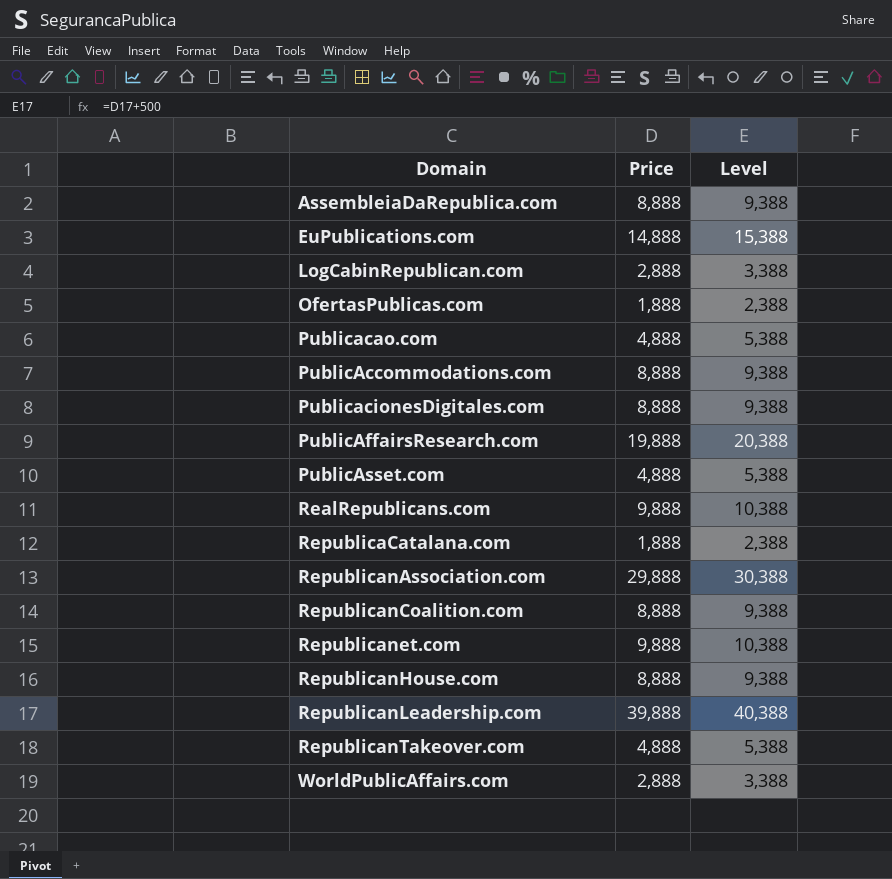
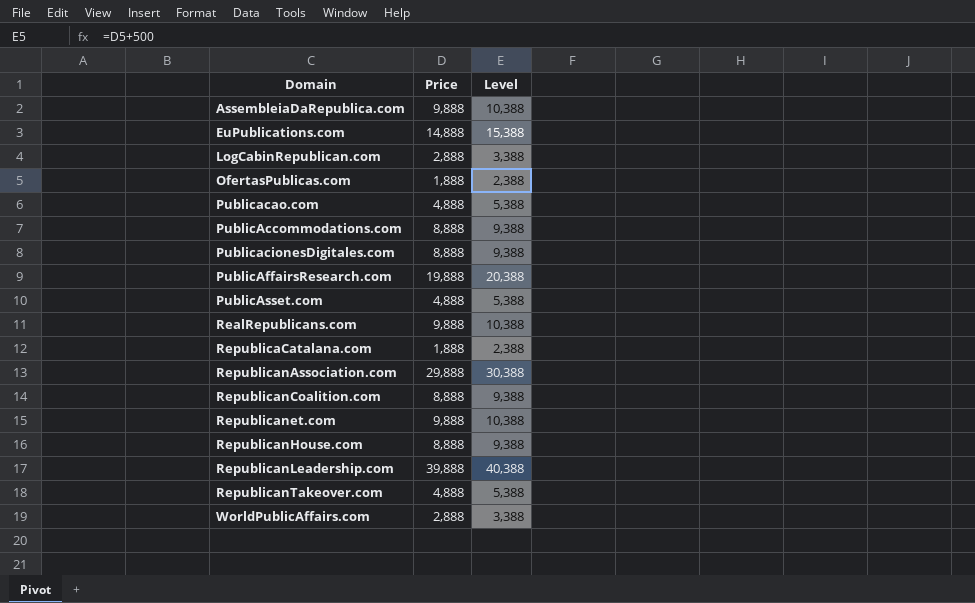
AssembleiaDaRepublica.com | Price: 8,888 -> 9,888
AssembleiaDaRepublica.com | Level: 9,388 -> 10,388

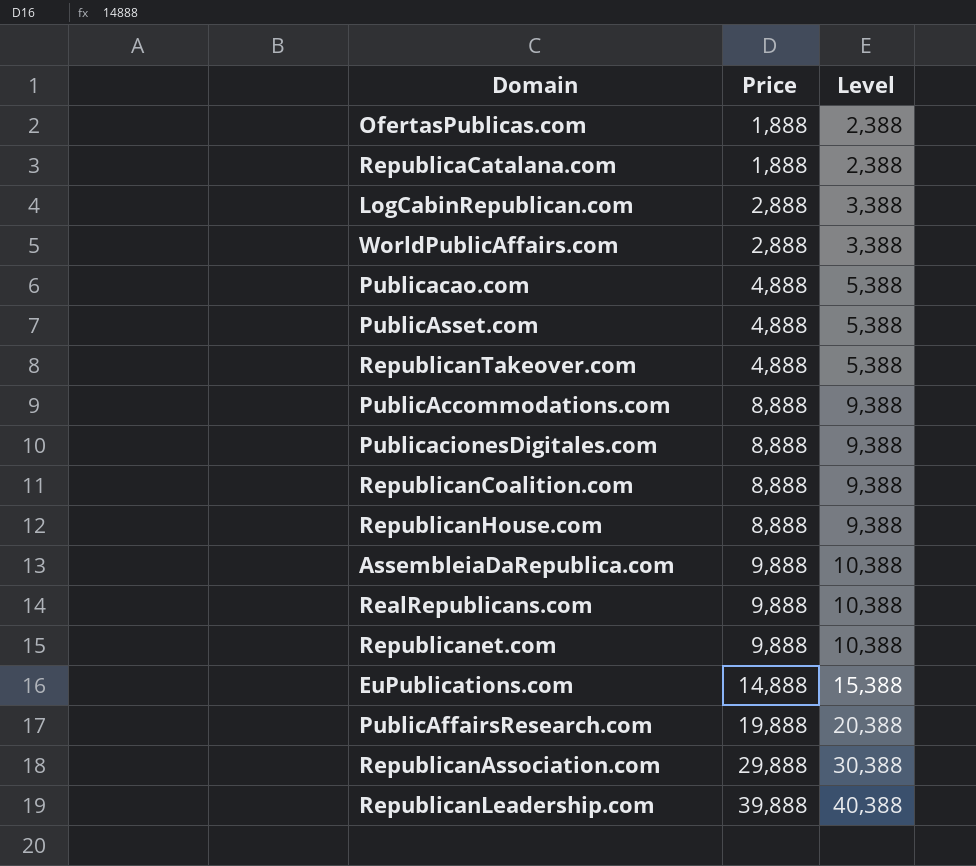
row order: Domain ascending -> Price ascending

